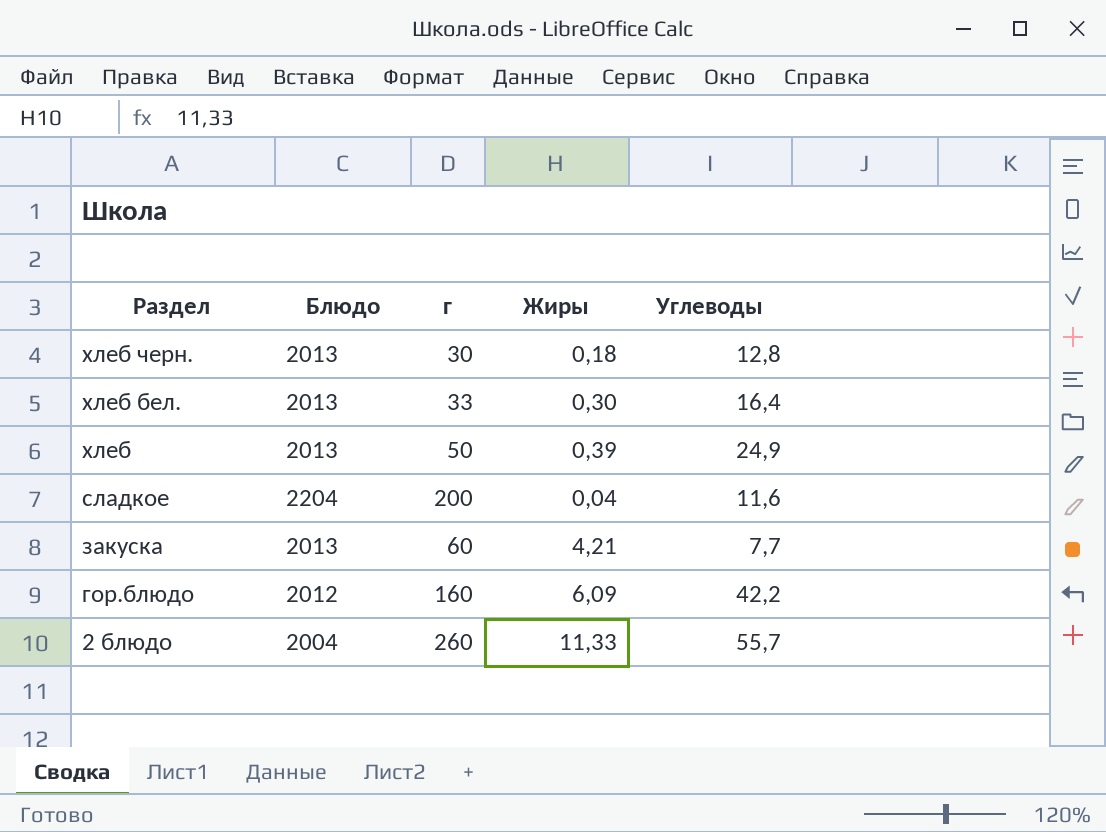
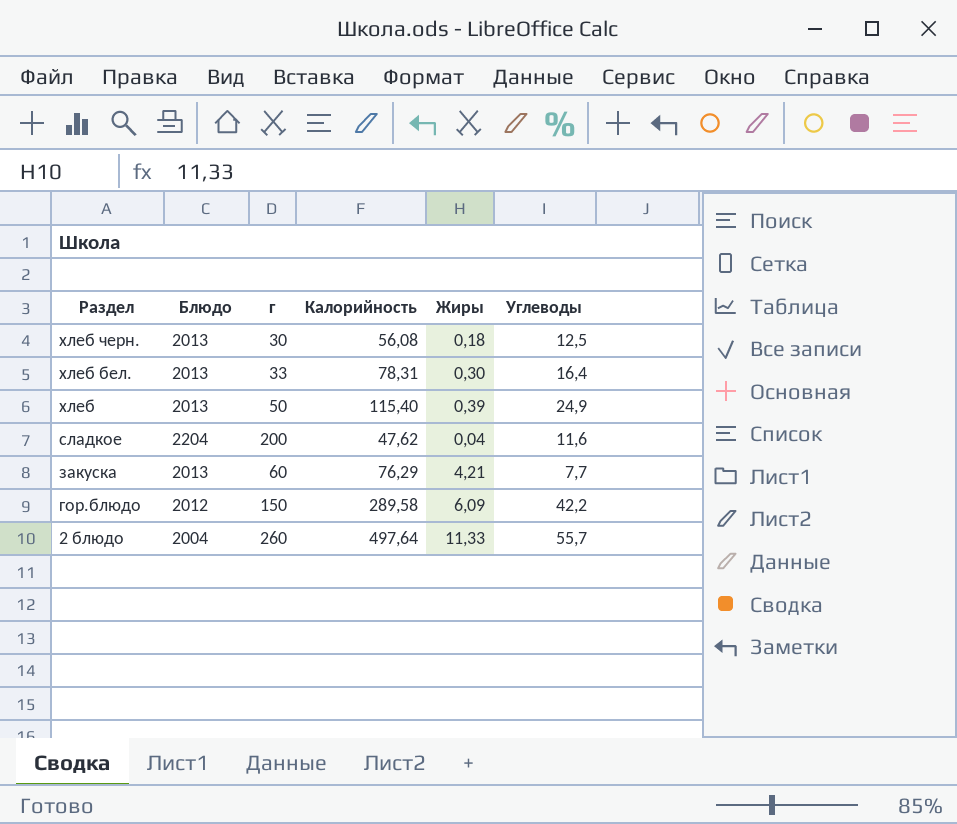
column Калорийность | position: none -> 4
хлеб черн. | Углеводы: 12,8 -> 12,5
гор.блюдо | г: 160 -> 150

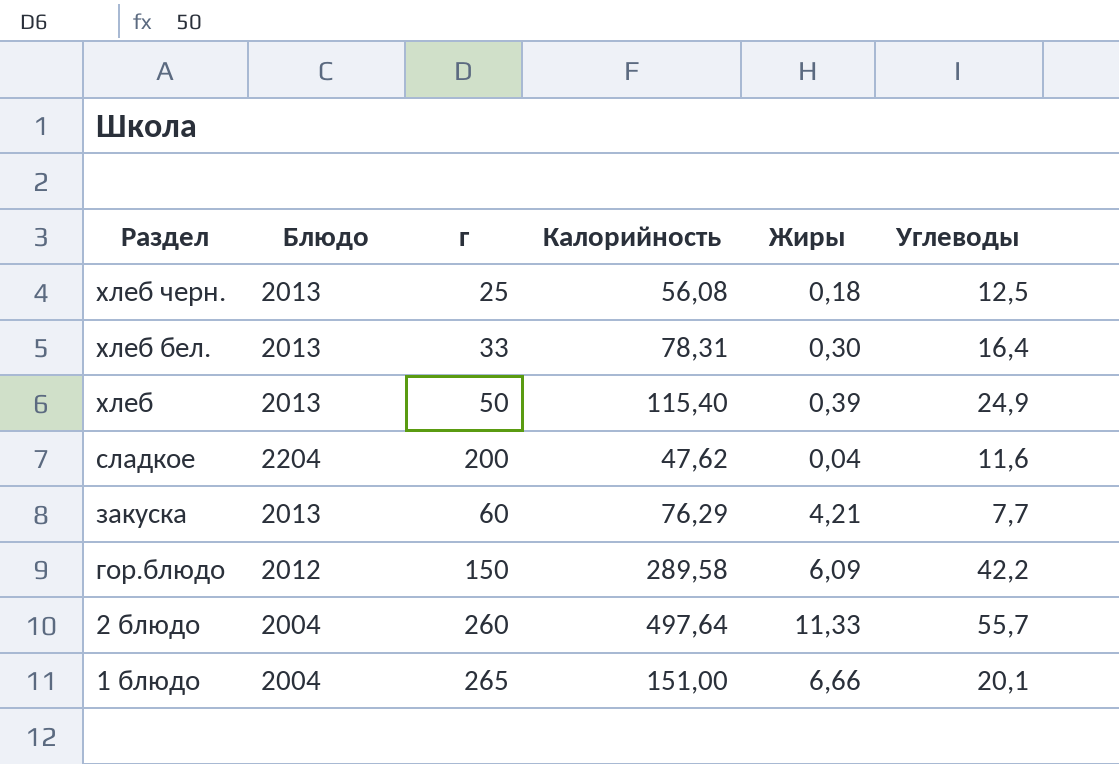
хлеб черн. | г: 30 -> 25
row 1 блюдо: none -> 2004 | 265 | 151,00 | 6,66 | 20,1

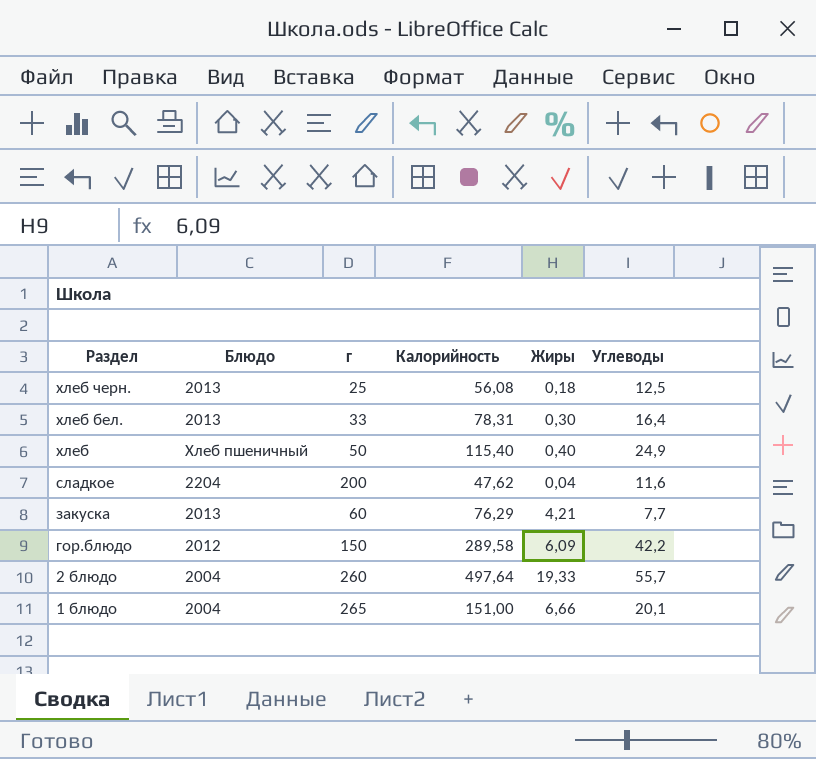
хлеб | Блюдо: 2013 -> Хлеб пшеничный
хлеб | Жиры: 0,39 -> 0,40
2 блюдо | Жиры: 11,33 -> 19,33

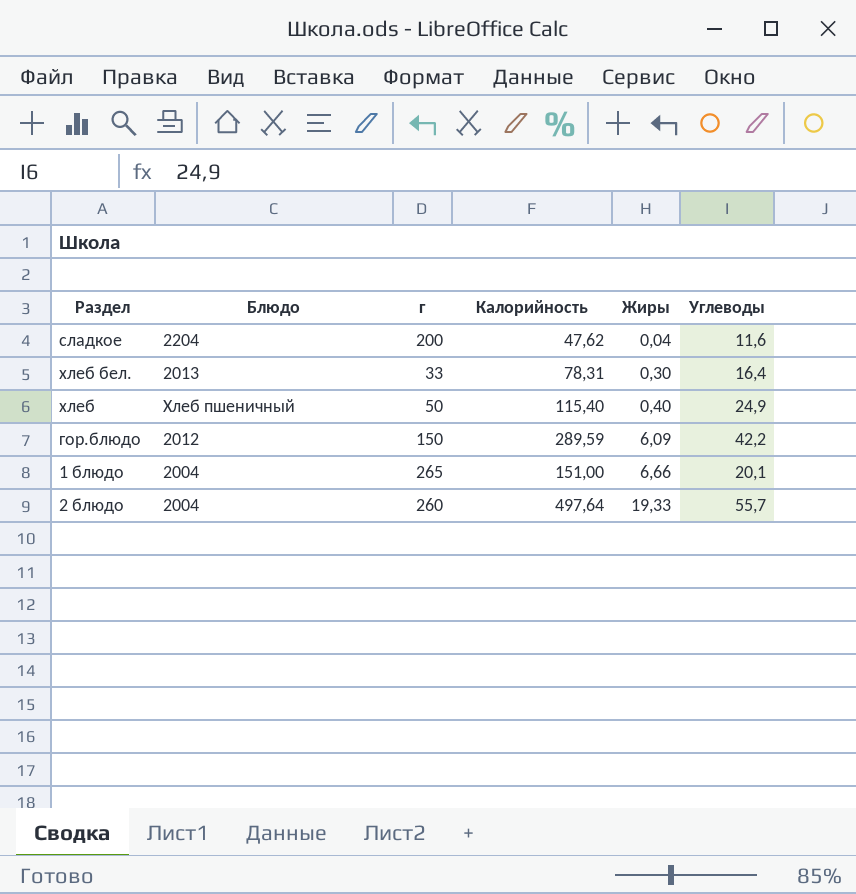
row order: Раздел descending -> Жиры ascending
row хлеб черн.: 2013 | 25 | 56,08 | 0,18 | 12,5 -> none
row закуска: 2013 | 60 | 76,29 | 4,21 | 7,7 -> none
гор.блюдо | Калорийность: 289,58 -> 289,59

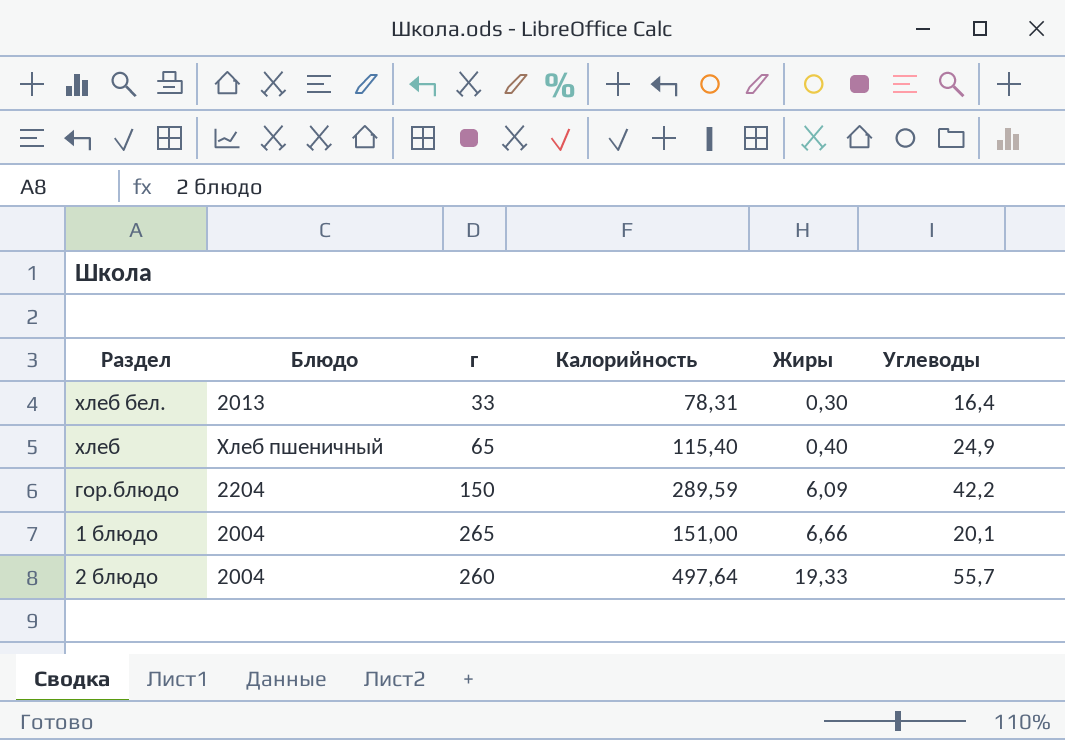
row сладкое: 2204 | 200 | 47,62 | 0,04 | 11,6 -> none
хлеб | г: 50 -> 65
гор.блюдо | Блюдо: 2012 -> 2204

